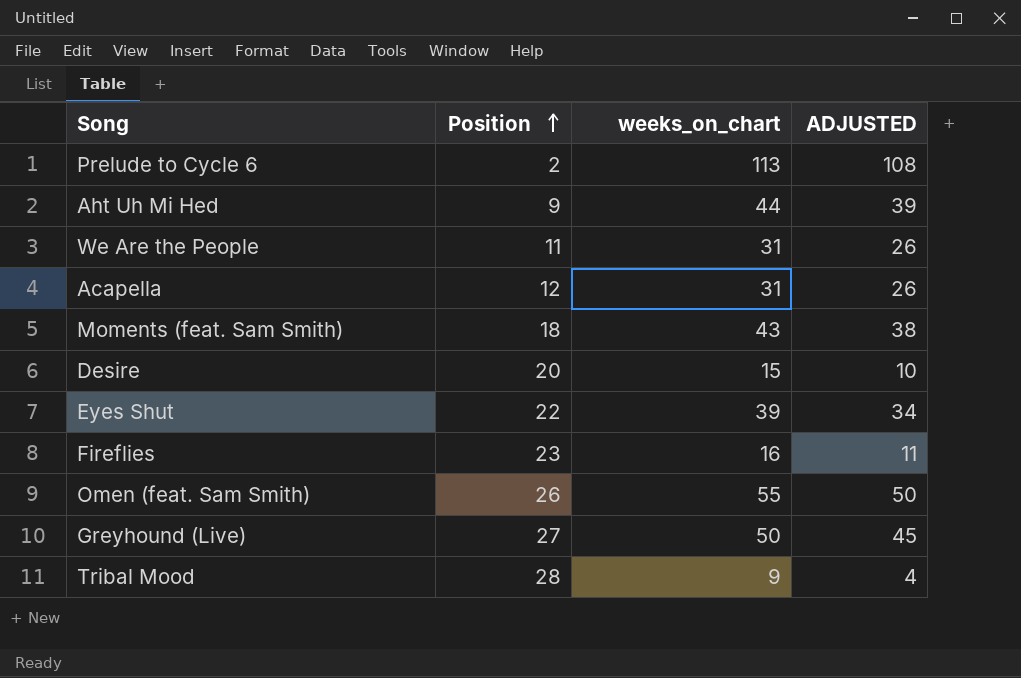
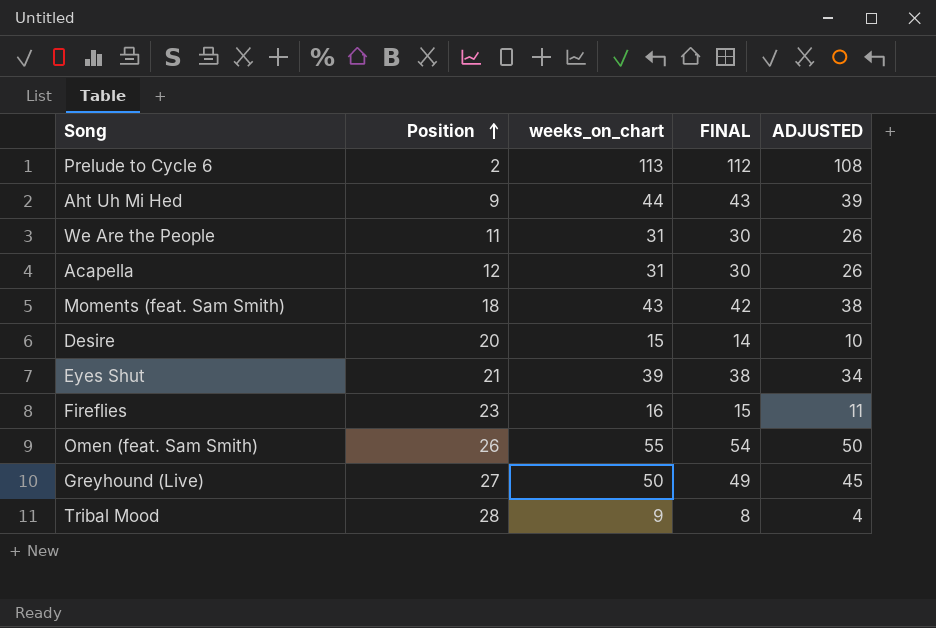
column FINAL | formula: none -> [weeks_on_chart] - 1
Eyes Shut | Position: 22 -> 21

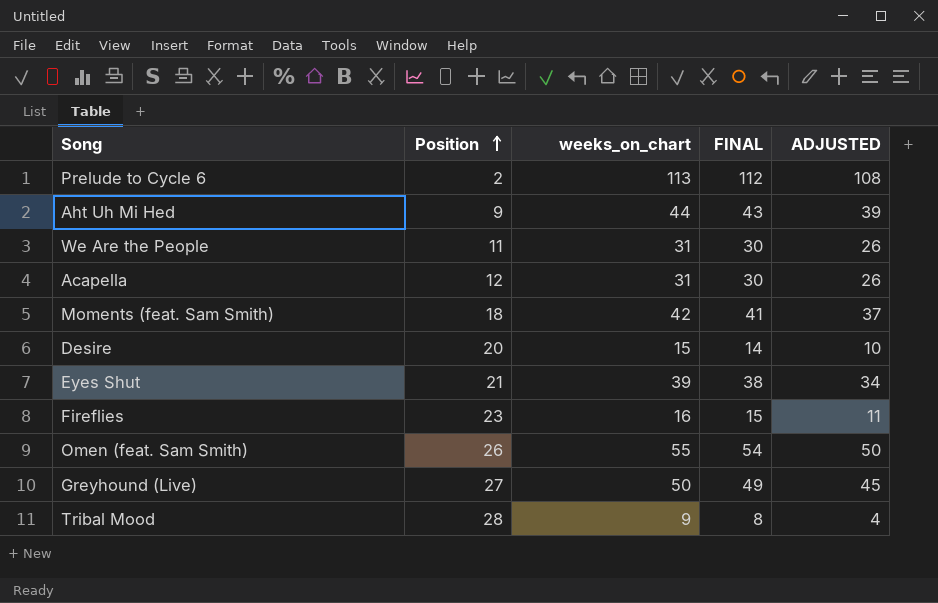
Moments (feat. Sam Smith) | weeks_on_chart: 43 -> 42
Moments (feat. Sam Smith) | FINAL: 42 -> 41
Moments (feat. Sam Smith) | ADJUSTED: 38 -> 37

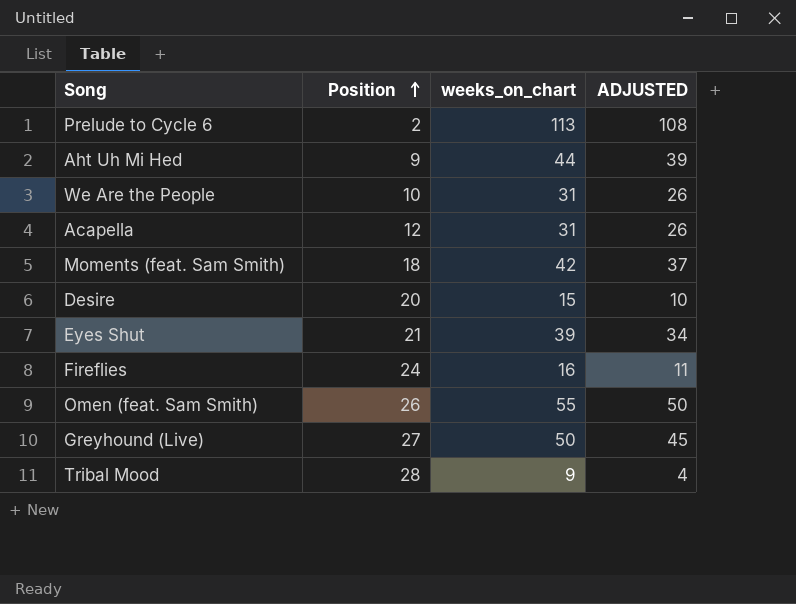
column FINAL | formula: [weeks_on_chart] - 1 -> none
We Are the People | Position: 11 -> 10
Fireflies | Position: 23 -> 24

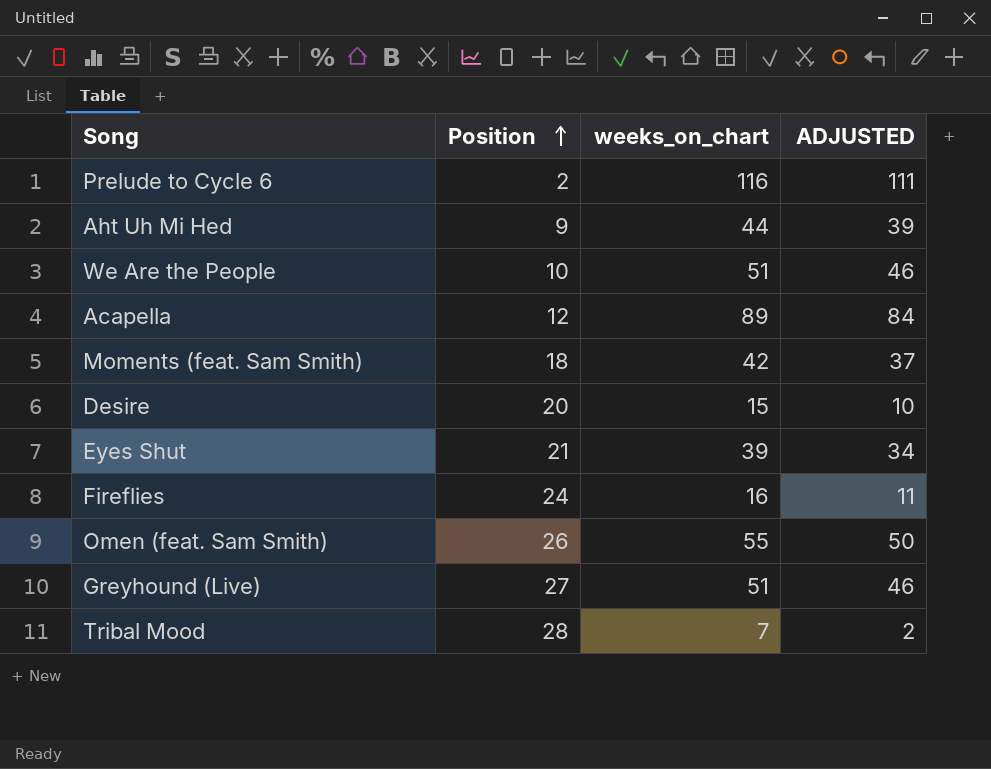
Prelude to Cycle 6 | weeks_on_chart: 113 -> 116
Prelude to Cycle 6 | ADJUSTED: 108 -> 111
We Are the People | weeks_on_chart: 31 -> 51
We Are the People | ADJUSTED: 26 -> 46
Acapella | weeks_on_chart: 31 -> 89
Acapella | ADJUSTED: 26 -> 84
Greyhound (Live) | weeks_on_chart: 50 -> 51
Greyhound (Live) | ADJUSTED: 45 -> 46
Tribal Mood | weeks_on_chart: 9 -> 7
Tribal Mood | ADJUSTED: 4 -> 2

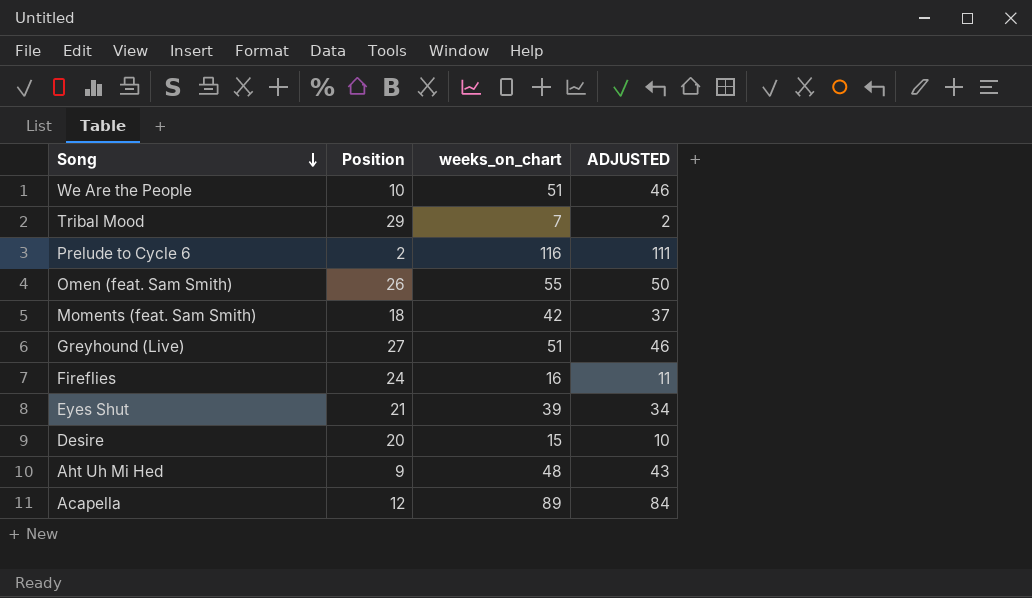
row order: Position ascending -> Song descending
Tribal Mood | Position: 28 -> 29
Aht Uh Mi Hed | weeks_on_chart: 44 -> 48
Aht Uh Mi Hed | ADJUSTED: 39 -> 43

